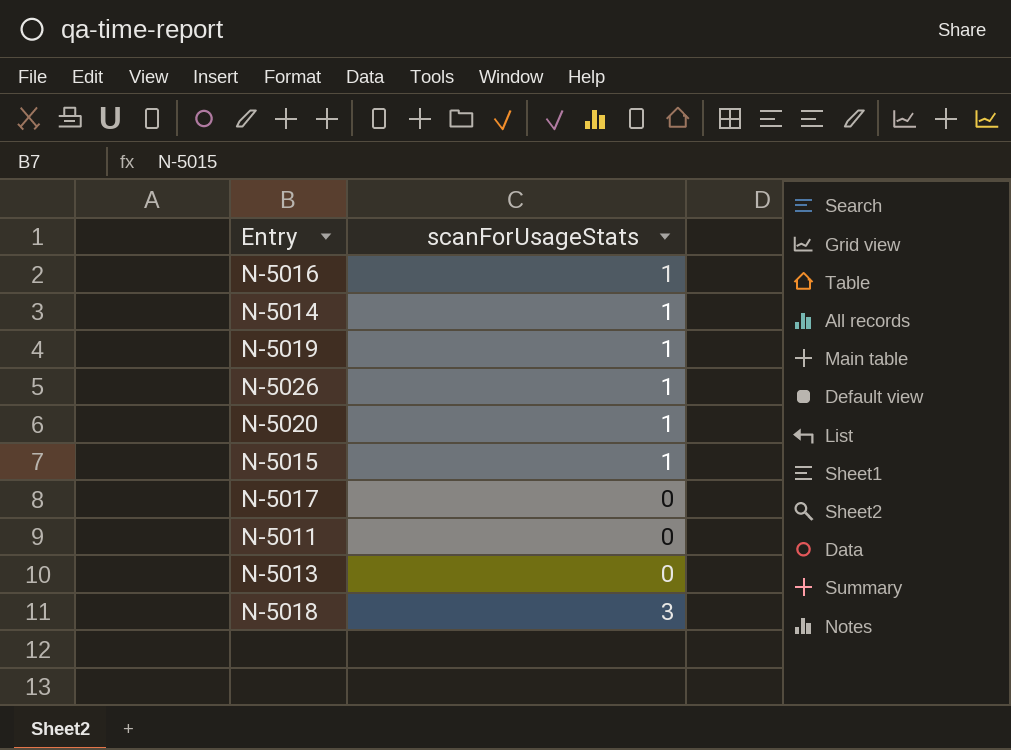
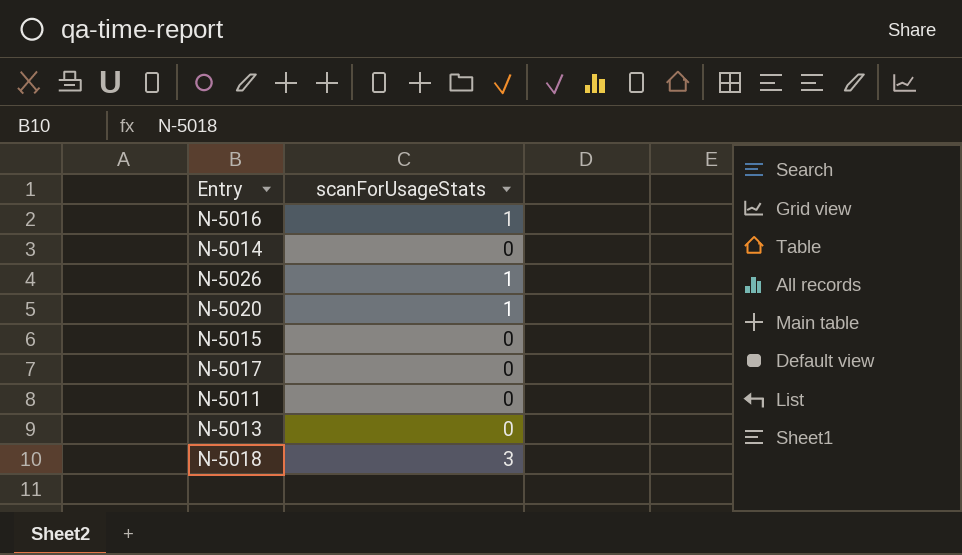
row N-5019: 1 -> none
N-5014 | scanForUsageStats: 1 -> 0
N-5015 | scanForUsageStats: 1 -> 0

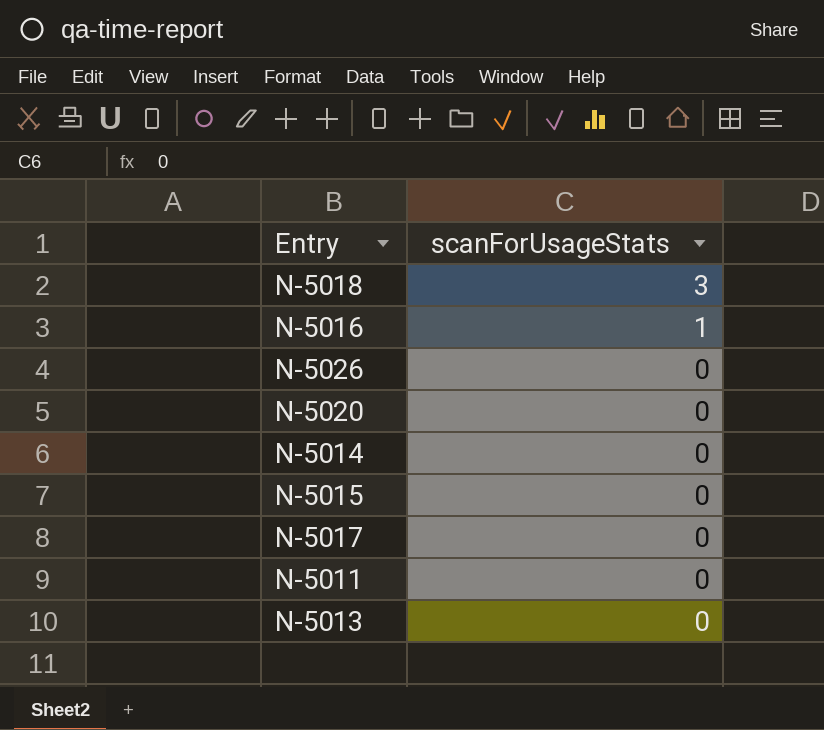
row order: none -> scanForUsageStats descending
N-5026 | scanForUsageStats: 1 -> 0
N-5020 | scanForUsageStats: 1 -> 0

